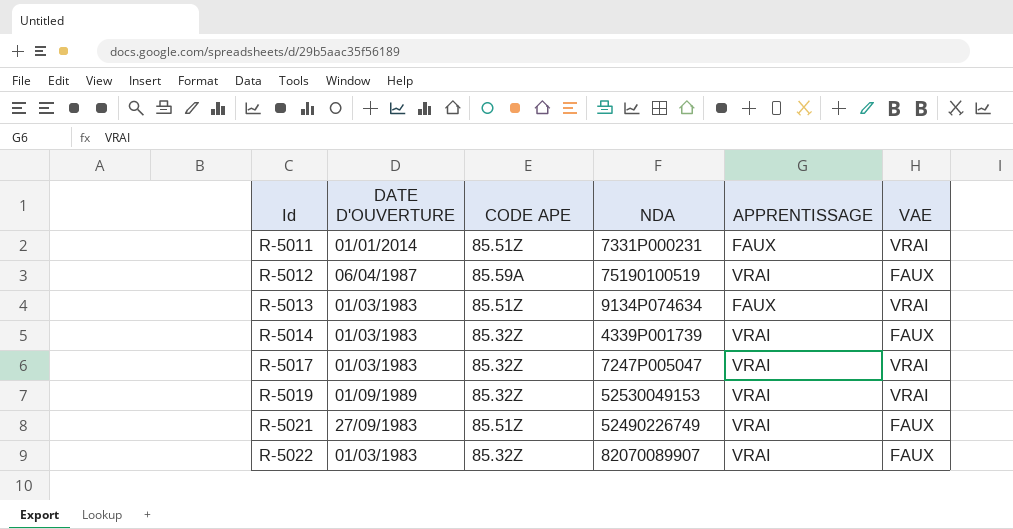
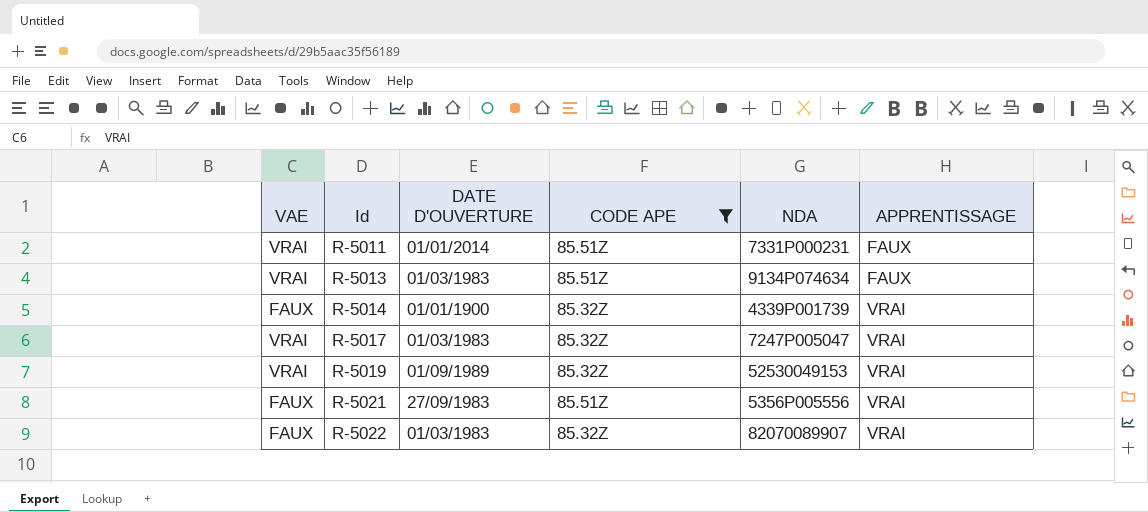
filter: none -> CODE APE != 85.59A
column VAE | position: 6 -> 1
R-5014 | DATE D'OUVERTURE: 01/03/1983 -> 01/01/1900
R-5021 | NDA: 52490226749 -> 5356P005556

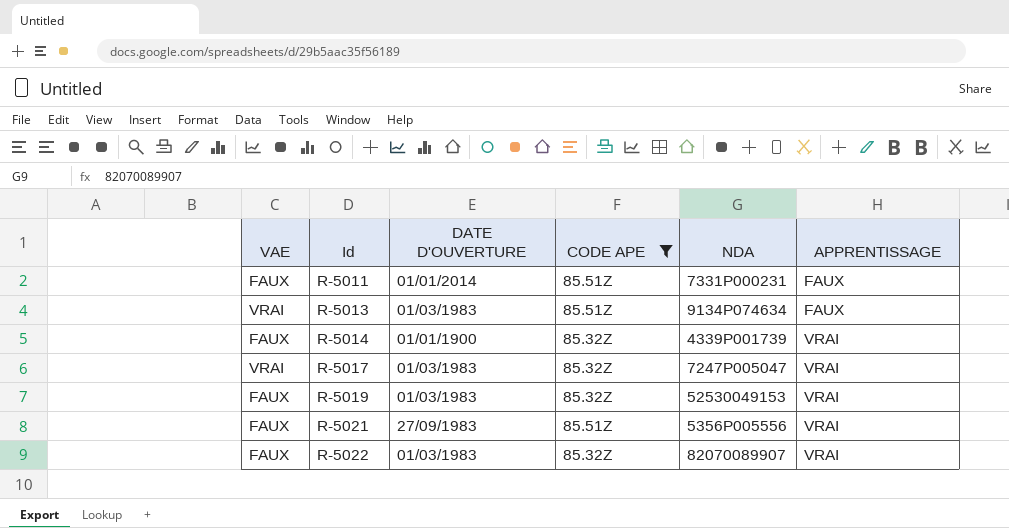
R-5011 | VAE: VRAI -> FAUX
R-5019 | VAE: VRAI -> FAUX
R-5019 | DATE D'OUVERTURE: 01/09/1989 -> 01/03/1983

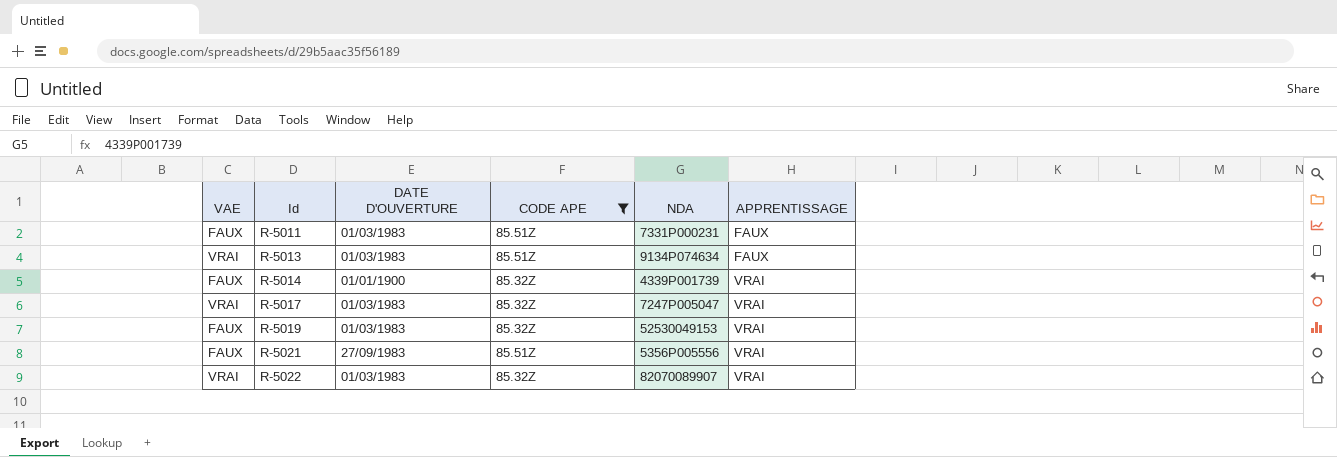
R-5011 | DATE D'OUVERTURE: 01/01/2014 -> 01/03/1983
R-5022 | VAE: FAUX -> VRAI

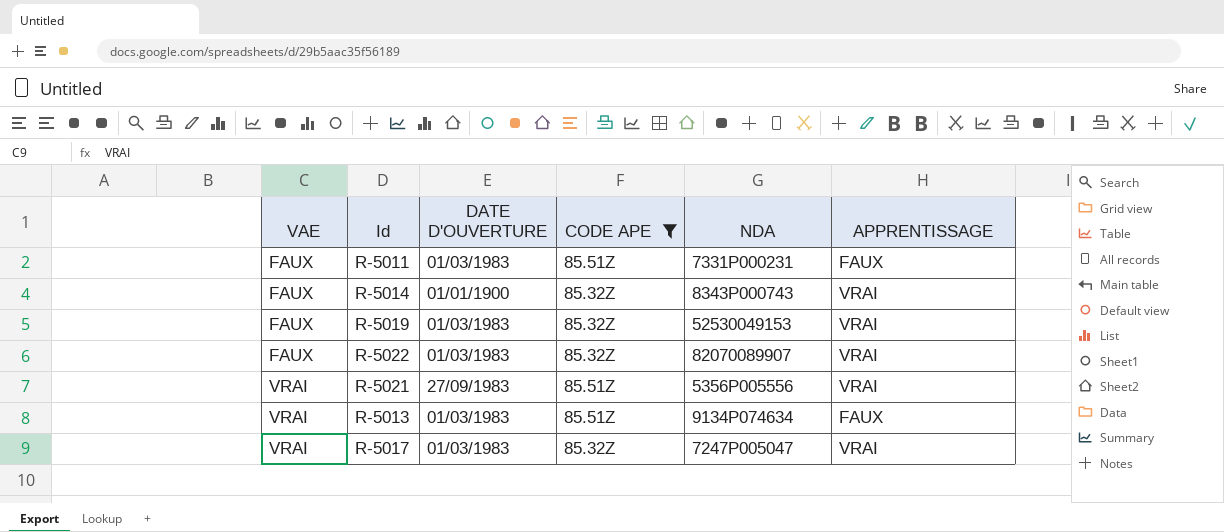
row order: Id ascending -> VAE ascending
R-5014 | NDA: 4339P001739 -> 8343P000743
R-5022 | VAE: VRAI -> FAUX
R-5021 | VAE: FAUX -> VRAI

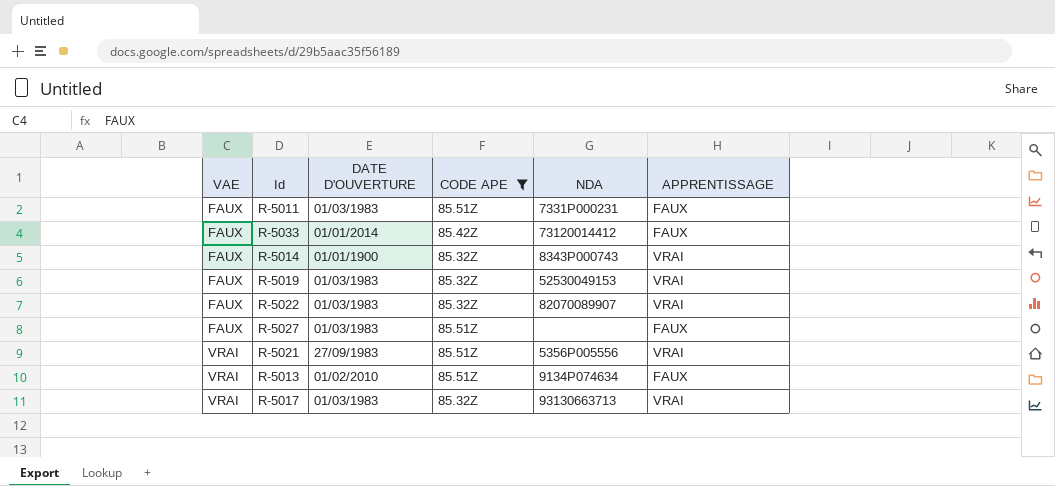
row R-5033: none -> FAUX | 01/01/2014 | 85.42Z | 73120014412 | FAUX
row R-5027: none -> FAUX | 01/03/1983 | 85.51Z | none | FAUX
R-5013 | DATE D'OUVERTURE: 01/03/1983 -> 01/02/2010
R-5017 | NDA: 7247P005047 -> 93130663713

